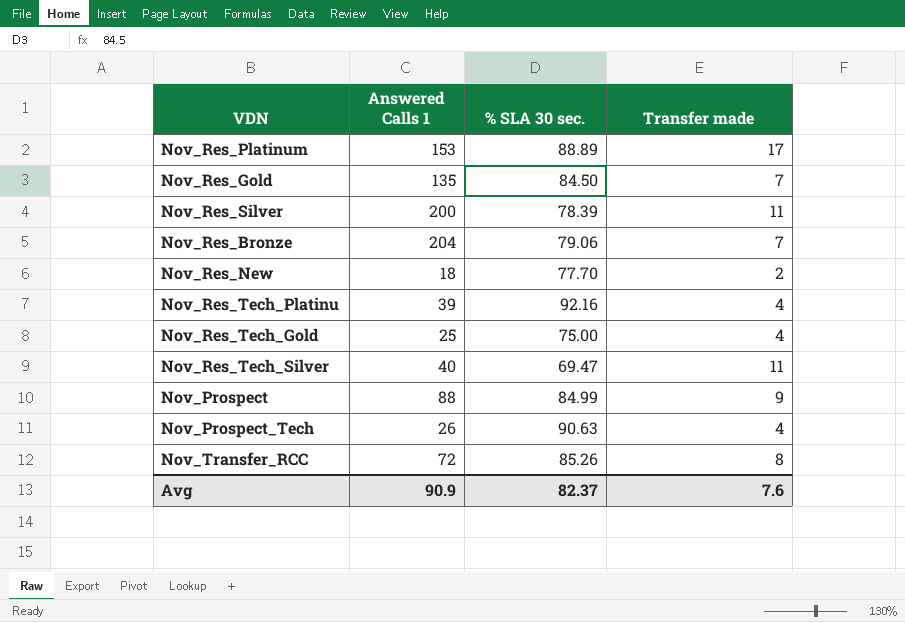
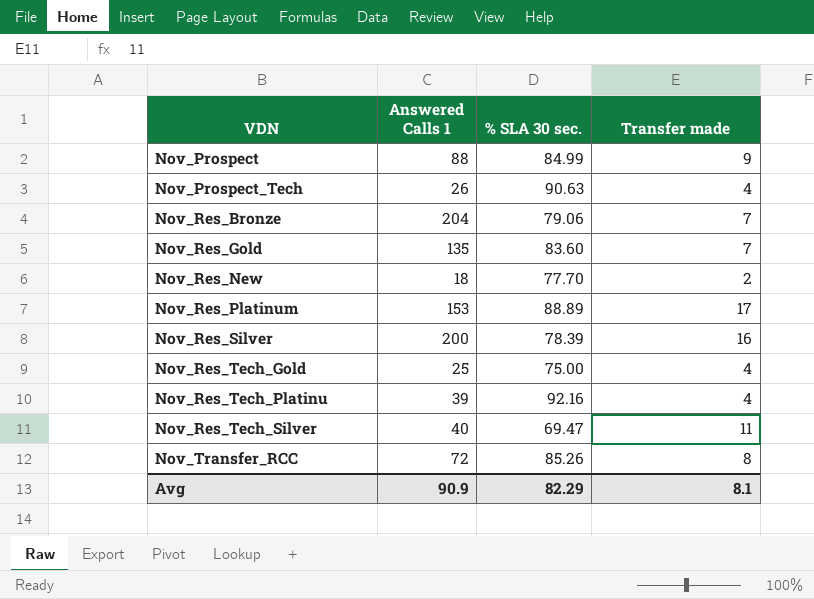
row order: none -> VDN ascending
Nov_Res_Gold | % SLA 30 sec.: 84.50 -> 83.60
Nov_Res_Silver | Transfer made: 11 -> 16
Avg | % SLA 30 sec.: 82.37 -> 82.29
Avg | Transfer made: 7.6 -> 8.1

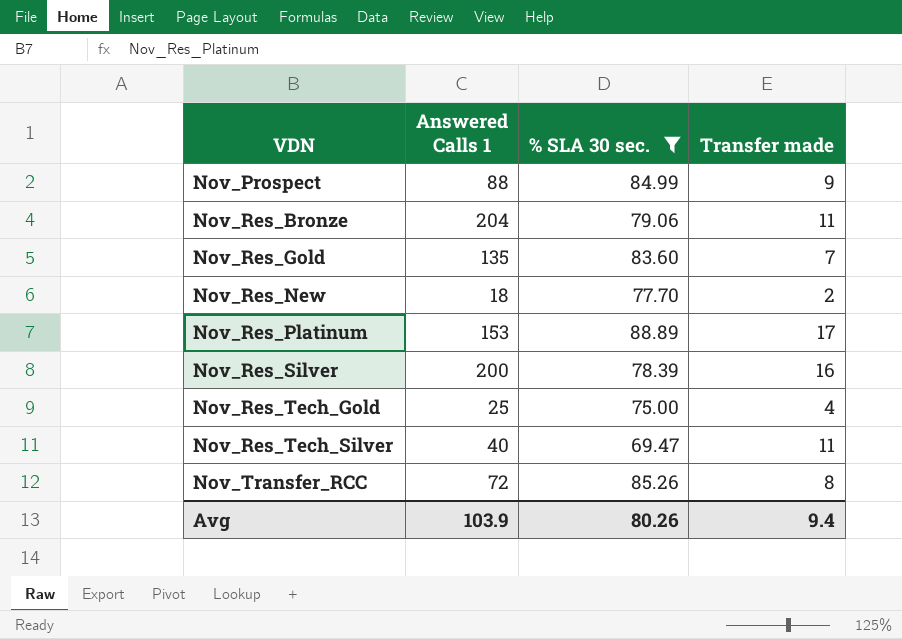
filter: none -> % SLA 30 sec. <= 88.89
Nov_Res_Bronze | Transfer made: 7 -> 11
Avg | Answered Calls 1: 90.9 -> 103.9
Avg | % SLA 30 sec.: 82.29 -> 80.26
Avg | Transfer made: 8.1 -> 9.4

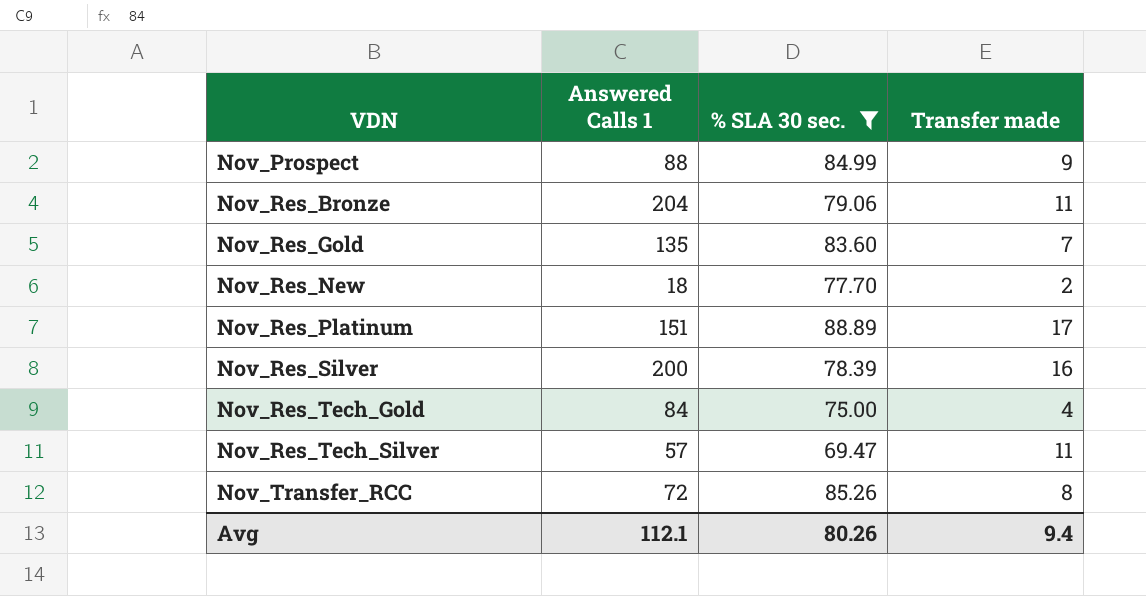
Nov_Res_Platinum | Answered Calls 1: 153 -> 151
Nov_Res_Tech_Gold | Answered Calls 1: 25 -> 84
Nov_Res_Tech_Silver | Answered Calls 1: 40 -> 57
Avg | Answered Calls 1: 103.9 -> 112.1

